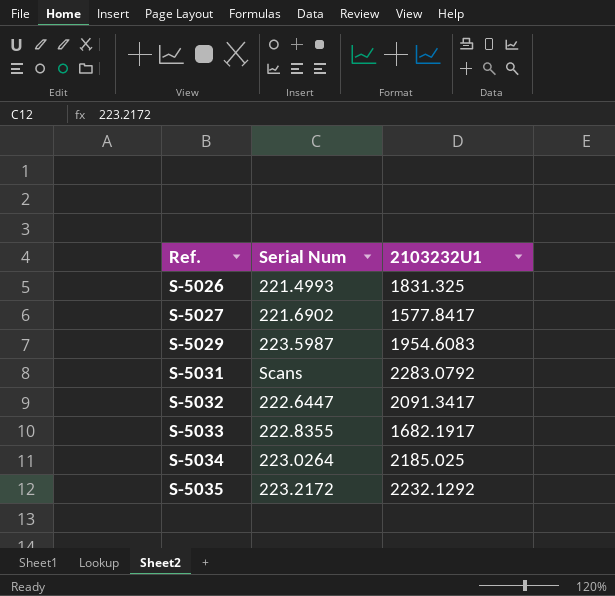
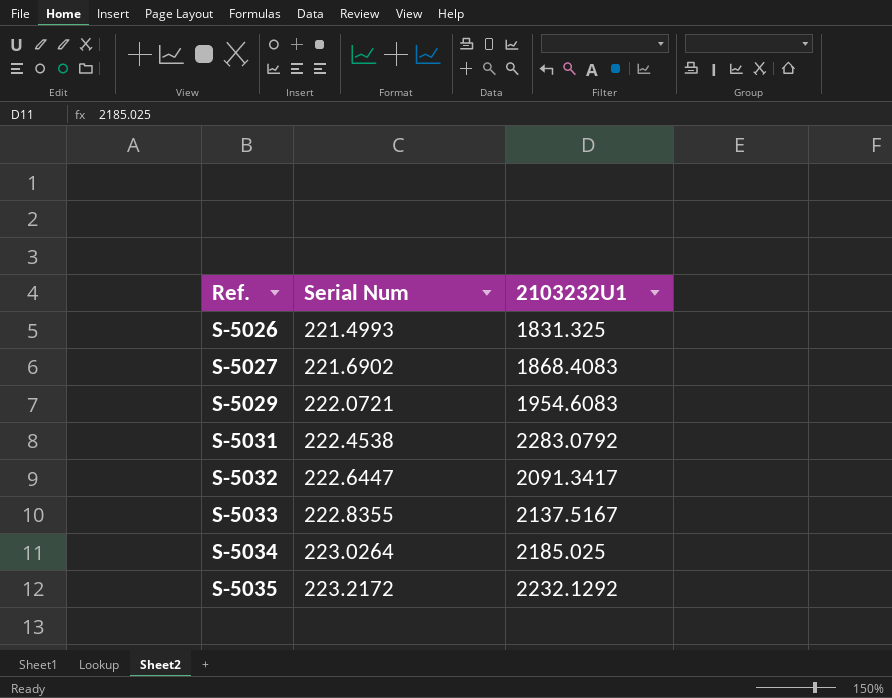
S-5027 | 2103232U1: 1577.8417 -> 1868.4083
S-5029 | Serial Num: 223.5987 -> 222.0721
S-5031 | Serial Num: Scans -> 222.4538
S-5033 | 2103232U1: 1682.1917 -> 2137.5167

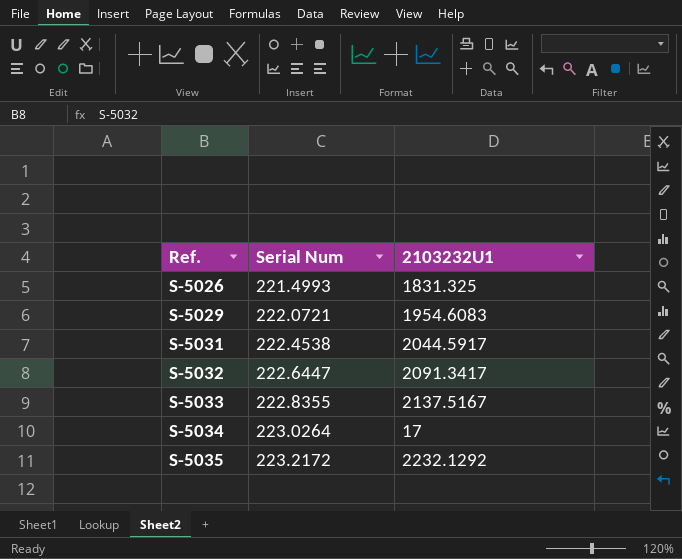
row S-5027: 221.6902 | 1868.4083 -> none
S-5031 | 2103232U1: 2283.0792 -> 2044.5917
S-5034 | 2103232U1: 2185.025 -> 17

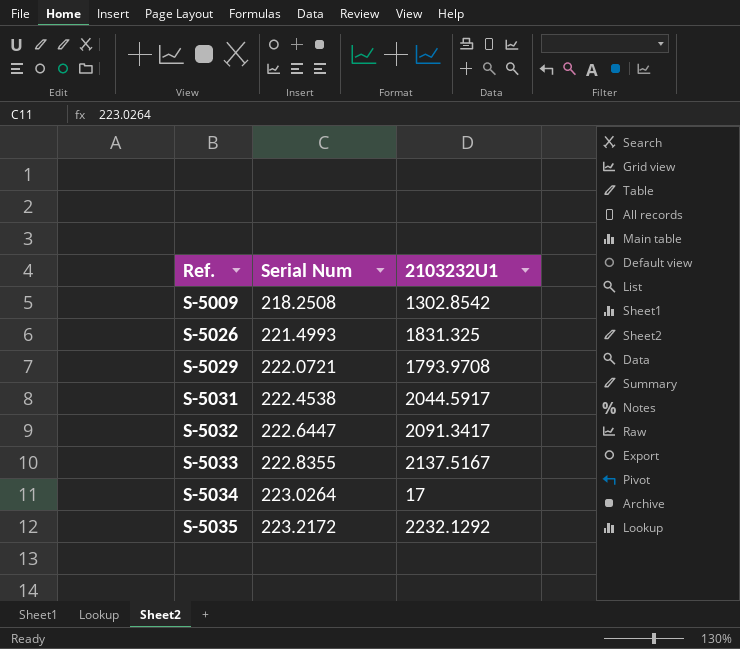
row S-5009: none -> 218.2508 | 1302.8542
S-5029 | 2103232U1: 1954.6083 -> 1793.9708

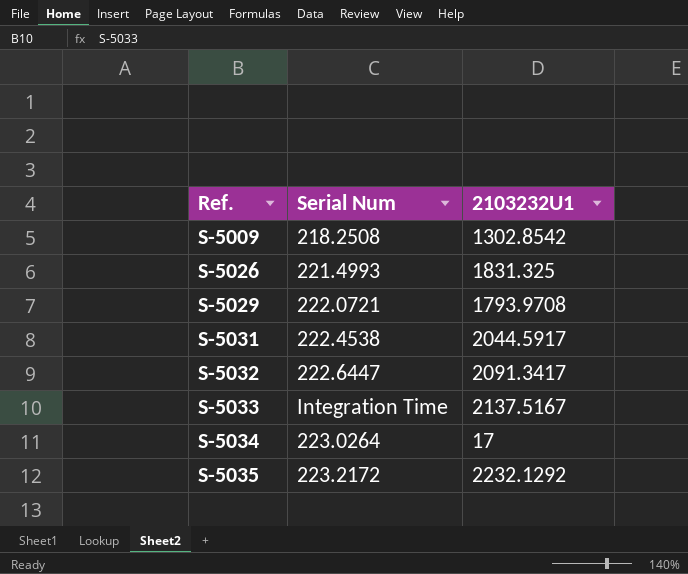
S-5033 | Serial Num: 222.8355 -> Integration Time

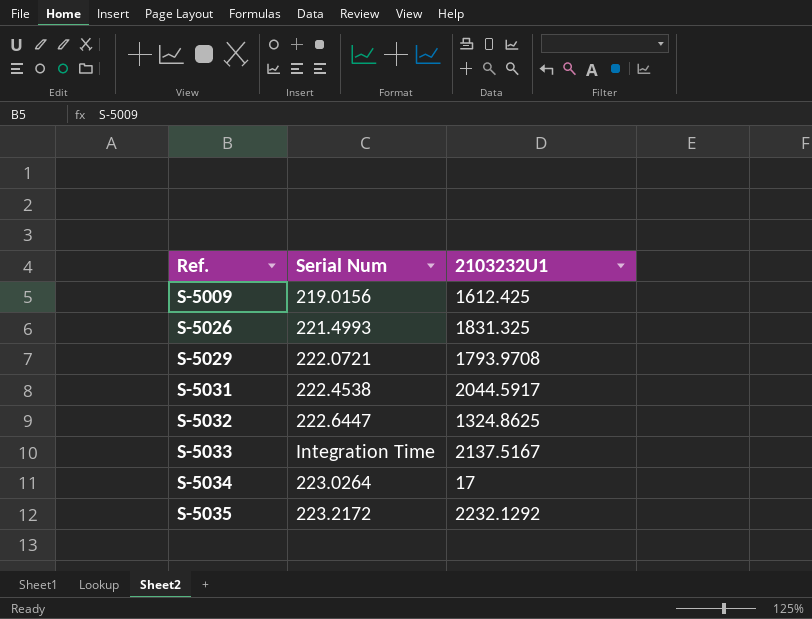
S-5009 | Serial Num: 218.2508 -> 219.0156
S-5009 | 2103232U1: 1302.8542 -> 1612.425
S-5032 | 2103232U1: 2091.3417 -> 1324.8625

